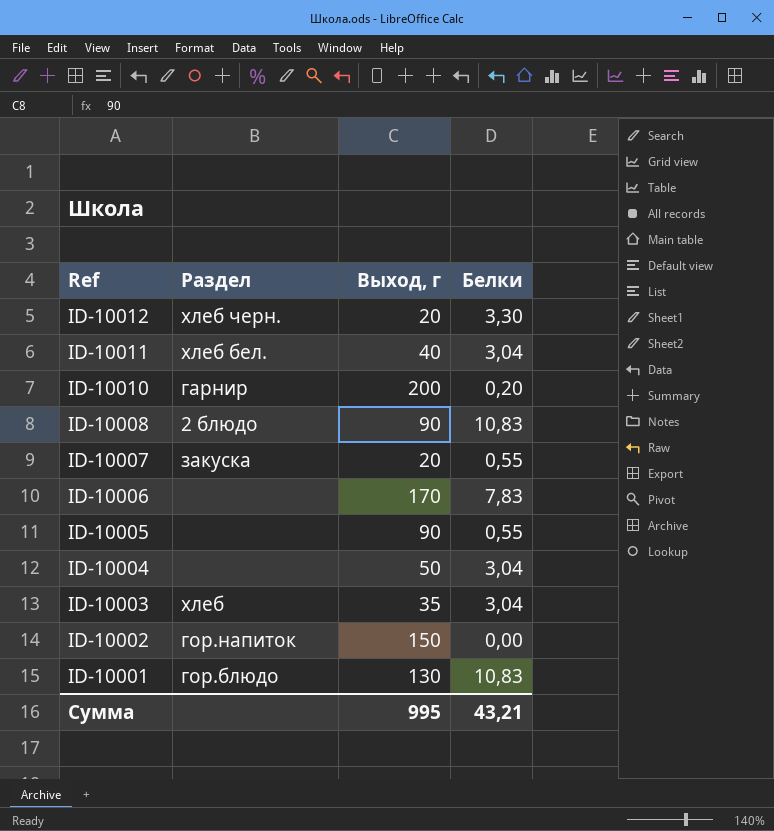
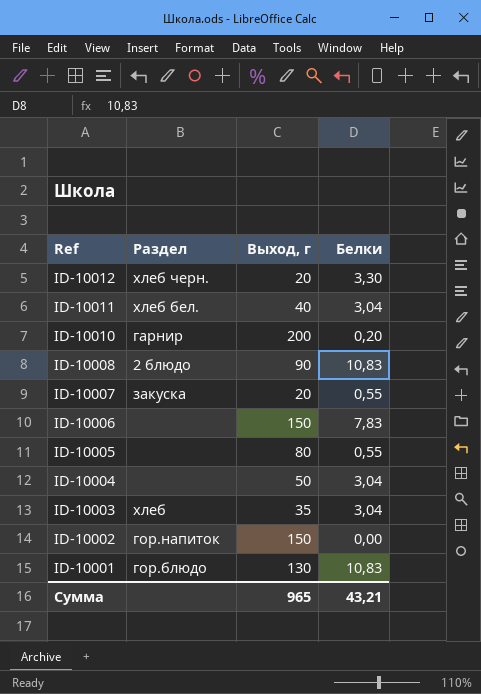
ID-10006 | Выход, г: 170 -> 150
ID-10005 | Выход, г: 90 -> 80
Сумма | Выход, г: 995 -> 965

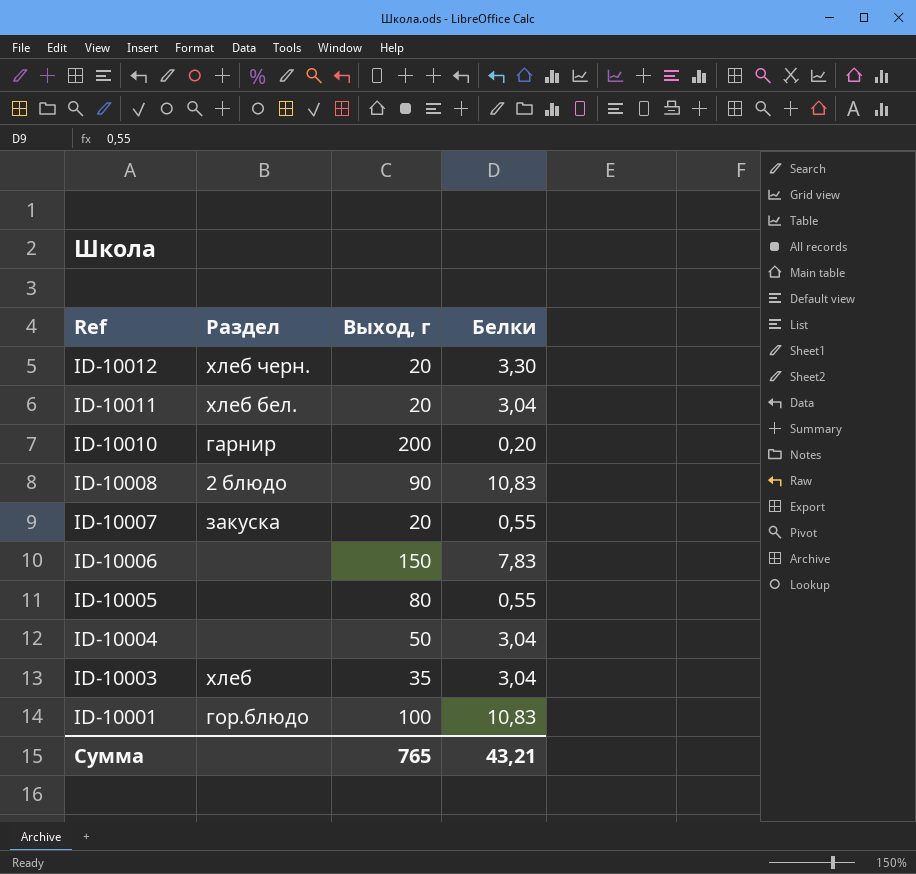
row ID-10002: гор.напиток | 150 | 0,00 -> none
ID-10011 | Выход, г: 40 -> 20
ID-10001 | Выход, г: 130 -> 100
Сумма | Выход, г: 965 -> 765

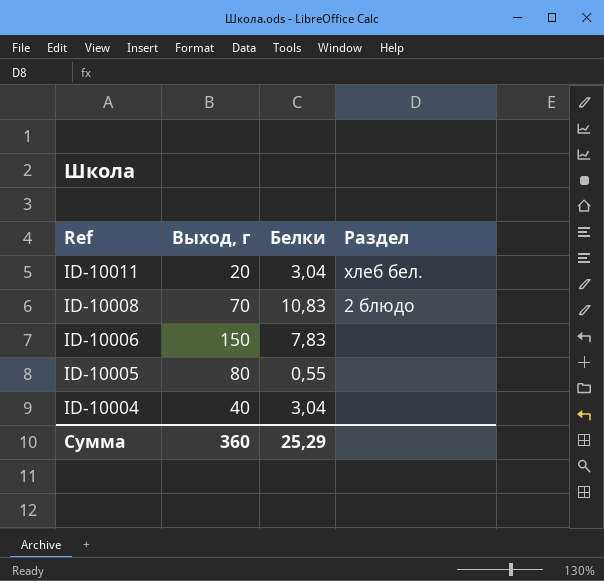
column Раздел | position: 2 -> 4
row ID-10012: хлеб черн. | 20 | 3,30 -> none
row ID-10010: гарнир | 200 | 0,20 -> none
row ID-10007: закуска | 20 | 0,55 -> none
row ID-10003: хлеб | 35 | 3,04 -> none
row ID-10001: гор.блюдо | 100 | 10,83 -> none
ID-10008 | Выход, г: 90 -> 70
ID-10004 | Выход, г: 50 -> 40
Сумма | Выход, г: 765 -> 360
Сумма | Белки: 43,21 -> 25,29

